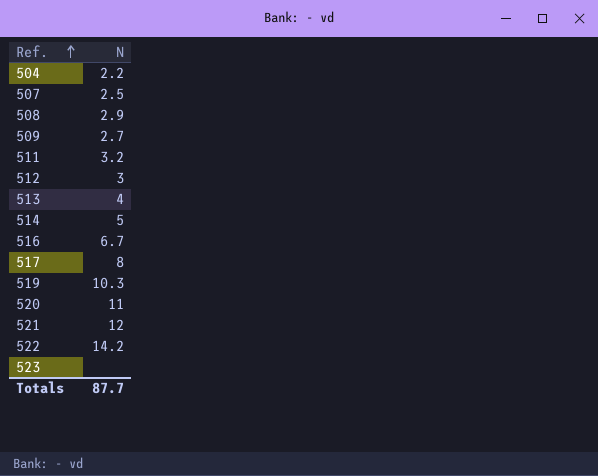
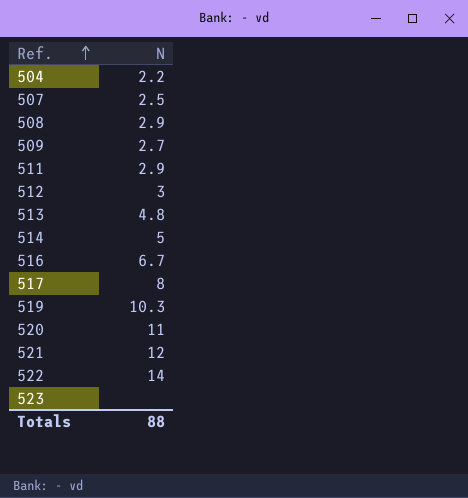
511 | N: 3.2 -> 2.9
513 | N: 4 -> 4.8
522 | N: 14.2 -> 14
Totals | N: 87.7 -> 88

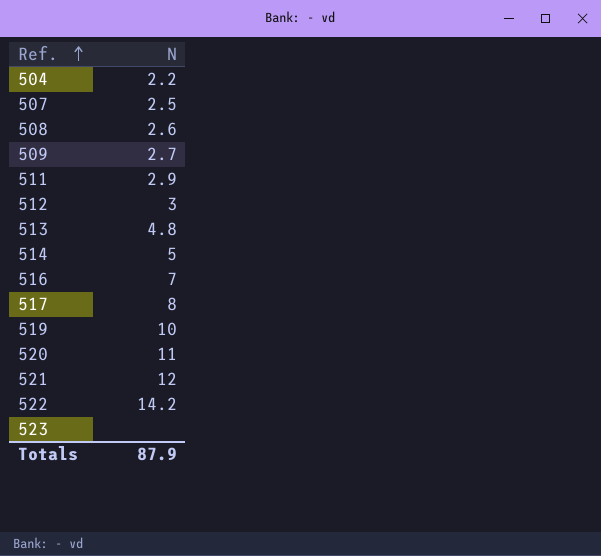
508 | N: 2.9 -> 2.6
516 | N: 6.7 -> 7
519 | N: 10.3 -> 10
522 | N: 14 -> 14.2
Totals | N: 88 -> 87.9

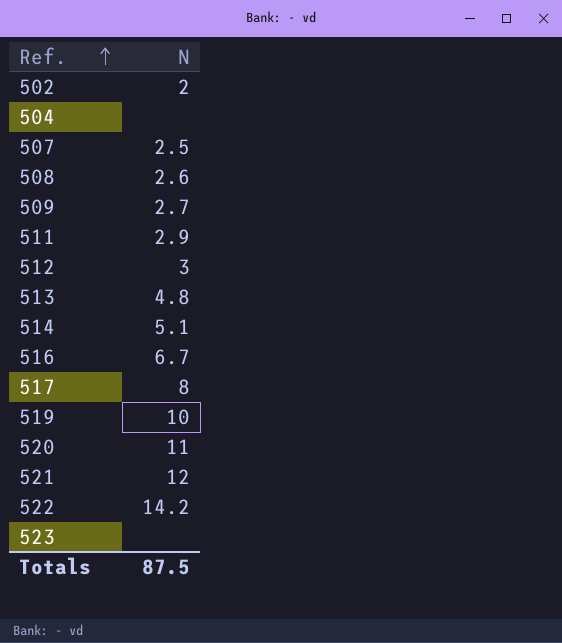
row 502: none -> 2
504 | N: 2.2 -> none
514 | N: 5 -> 5.1
516 | N: 7 -> 6.7
Totals | N: 87.9 -> 87.5

